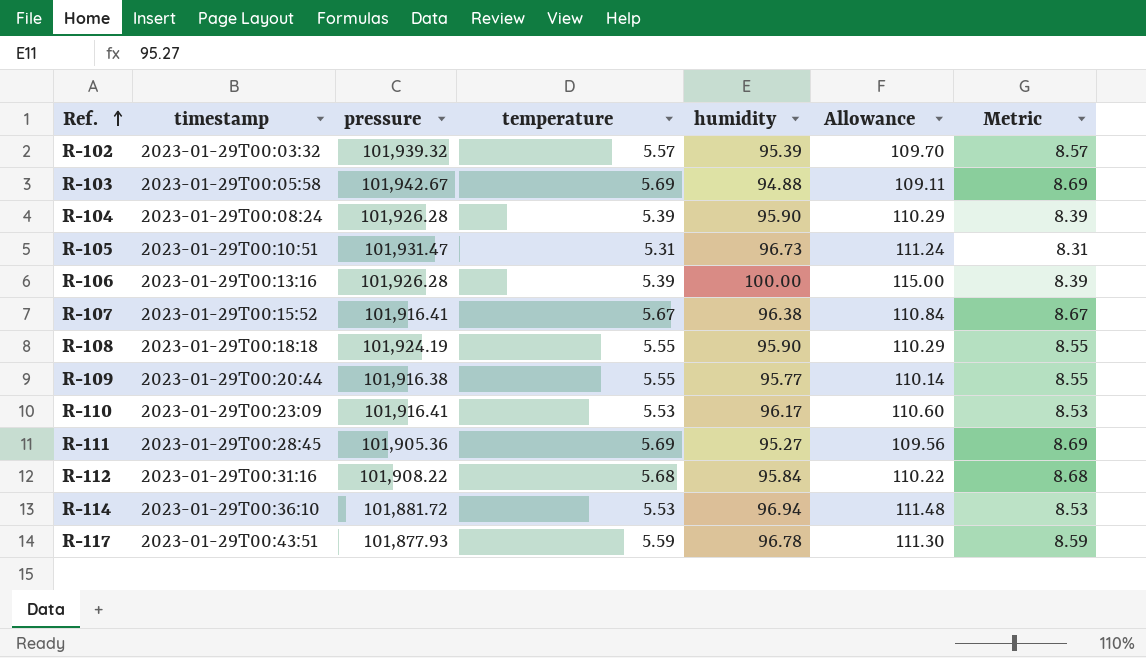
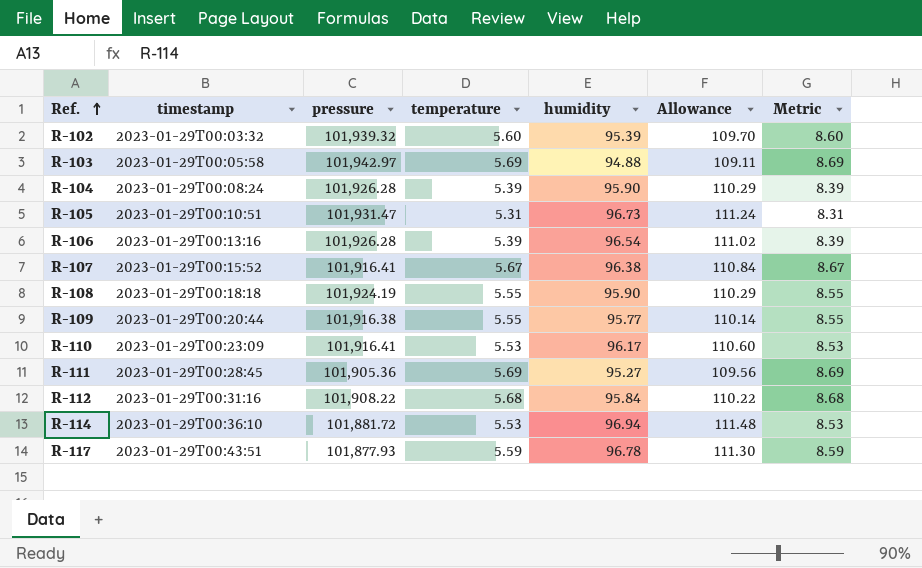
R-102 | temperature: 5.57 -> 5.60
R-102 | Metric: 8.57 -> 8.60
R-103 | pressure: 101,942.67 -> 101,942.97
R-106 | humidity: 100.00 -> 96.54
R-106 | Allowance: 115.00 -> 111.02

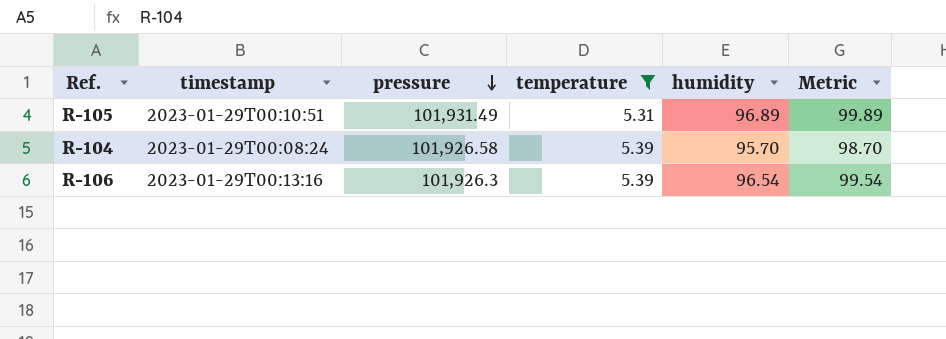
filter: none -> temperature <= 5.39
row order: Ref. ascending -> pressure descending
column Allowance | formula: [humidity] * 1.15 -> none
column Metric | formula: [temperature] + 3 -> [humidity] + 3
R-105 | pressure: 101,931.47 -> 101,931.49
R-105 | humidity: 96.73 -> 96.89
R-104 | pressure: 101,926.28 -> 101,926.58
R-104 | humidity: 95.90 -> 95.70
R-106 | pressure: 101,926.28 -> 101,926.3

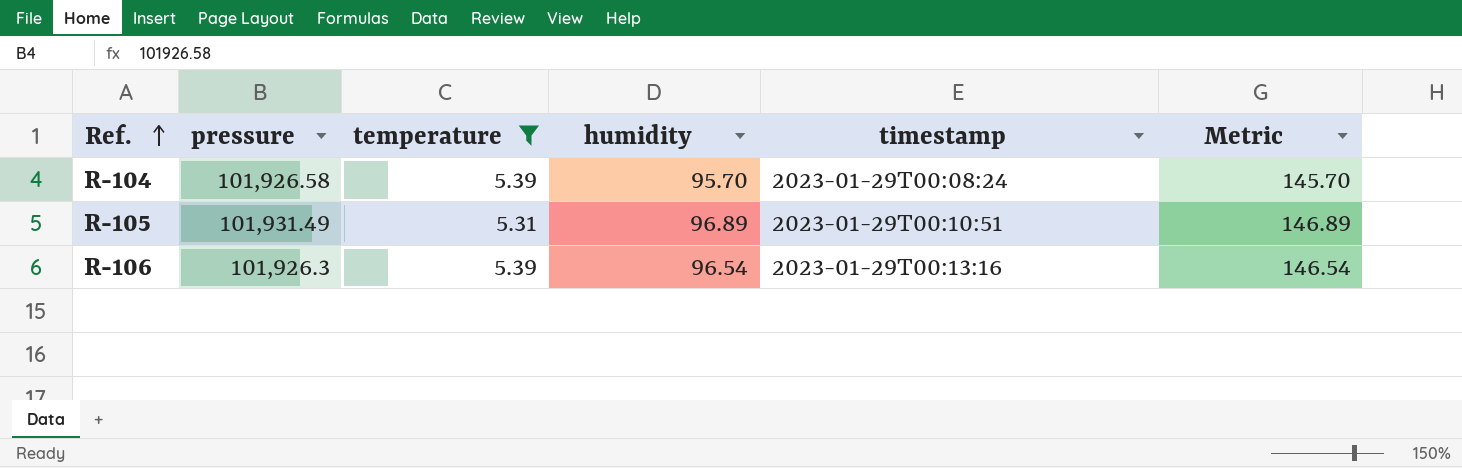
row order: pressure descending -> Ref. ascending
column timestamp | position: 2 -> 5
column Metric | formula: [humidity] + 3 -> [humidity] + 50

